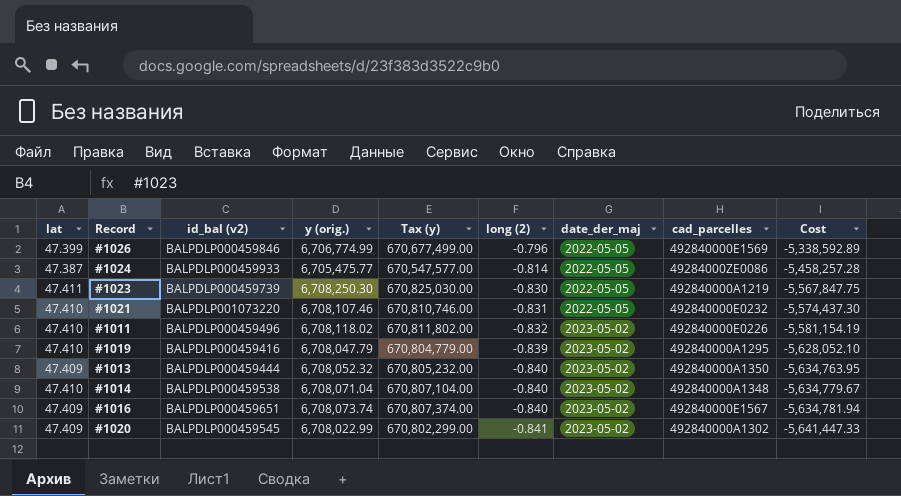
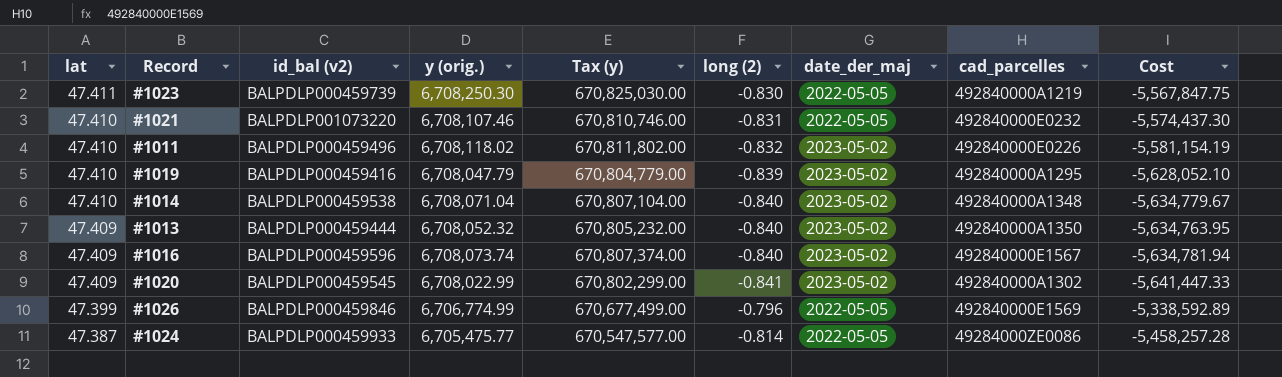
row order: long (2) descending -> lat descending
#1016 | id_bal (v2): BALPDLP000459651 -> BALPDLP000459596

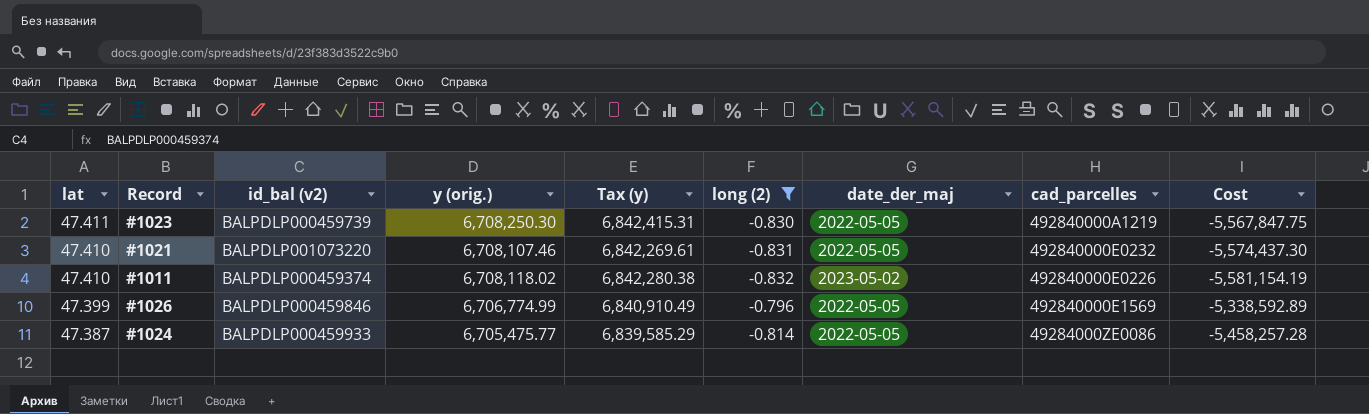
filter: none -> long (2) >= -0.832
column Tax (y) | formula: [y (orig.)] * 100 -> [y (orig.)] * 1.02
#1011 | id_bal (v2): BALPDLP000459496 -> BALPDLP000459374

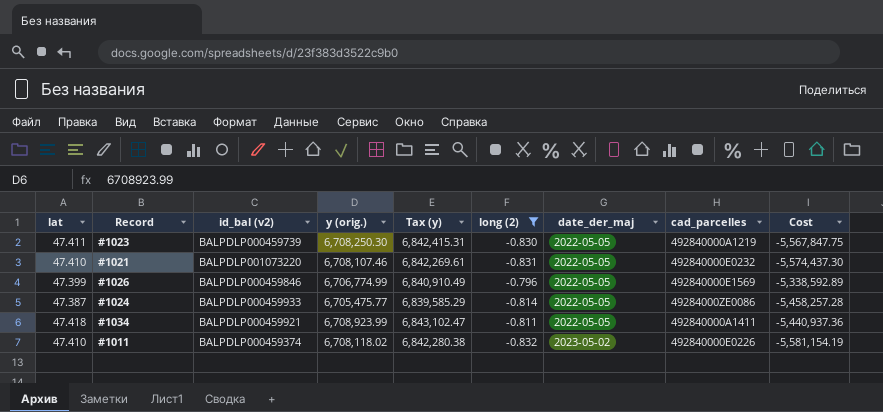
row order: lat descending -> date_der_maj ascending
row #1034: none -> 47.418 | BALPDLP000459921 | 6,708,923.99 | 6,843,102.47 | -0.811 | 2022-05-05 | 492840000A1411 | -5,440,937.36

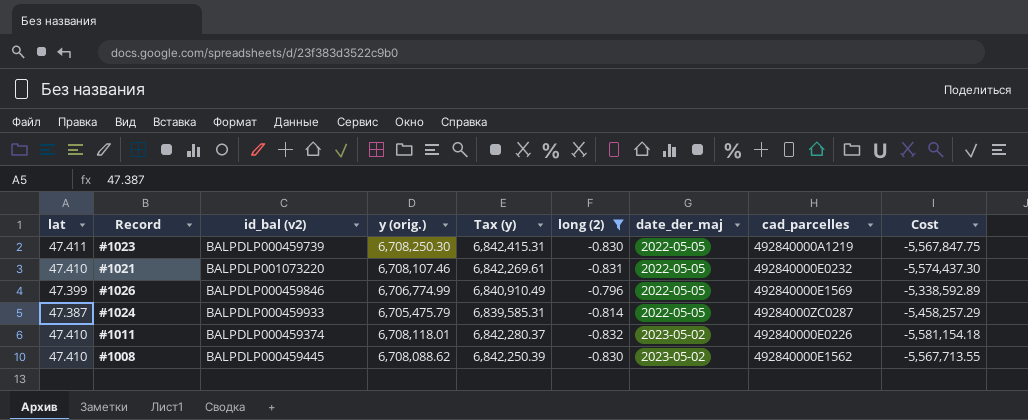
row #1034: 47.418 | BALPDLP000459921 | 6,708,923.99 | 6,843,102.47 | -0.811 | 2022-05-05 | 492840000A1411 | -5,440,937.36 -> none
#1024 | y (orig.): 6,705,475.77 -> 6,705,475.79
#1024 | Tax (y): 6,839,585.29 -> 6,839,585.31
#1024 | cad_parcelles: 49284000ZE0086 -> 49284000ZC0287
#1024 | Cost: -5,458,257.28 -> -5,458,257.29
#1011 | y (orig.): 6,708,118.02 -> 6,708,118.01
#1011 | Tax (y): 6,842,280.38 -> 6,842,280.37
#1011 | Cost: -5,581,154.19 -> -5,581,154.18
row #1008: none -> 47.410 | BALPDLP000459445 | 6,708,088.62 | 6,842,250.39 | -0.830 | 2023-05-02 | 492840000E1562 | -5,567,713.55

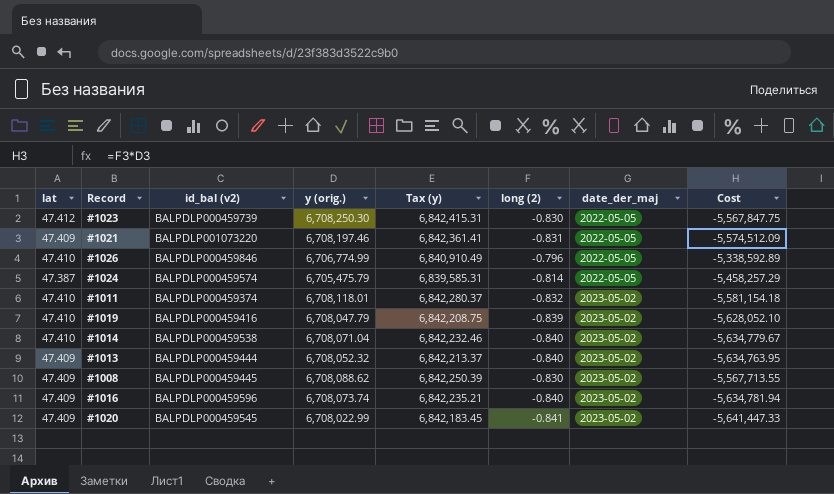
filter: long (2) >= -0.832 -> none
column cad_parcelles | position: 8 -> none
#1023 | lat: 47.411 -> 47.412
#1021 | lat: 47.410 -> 47.409
#1021 | y (orig.): 6,708,107.46 -> 6,708,197.46
#1021 | Tax (y): 6,842,269.61 -> 6,842,361.41
#1021 | Cost: -5,574,437.30 -> -5,574,512.09
#1026 | lat: 47.399 -> 47.410
#1024 | id_bal (v2): BALPDLP000459933 -> BALPDLP000459574
#1008 | lat: 47.410 -> 47.409

